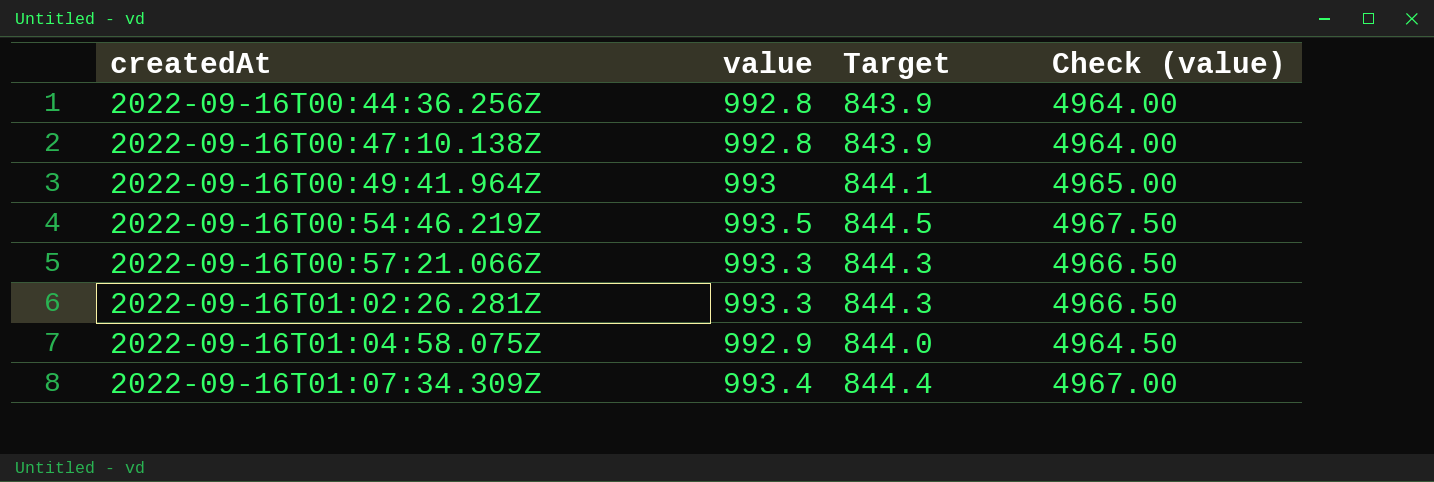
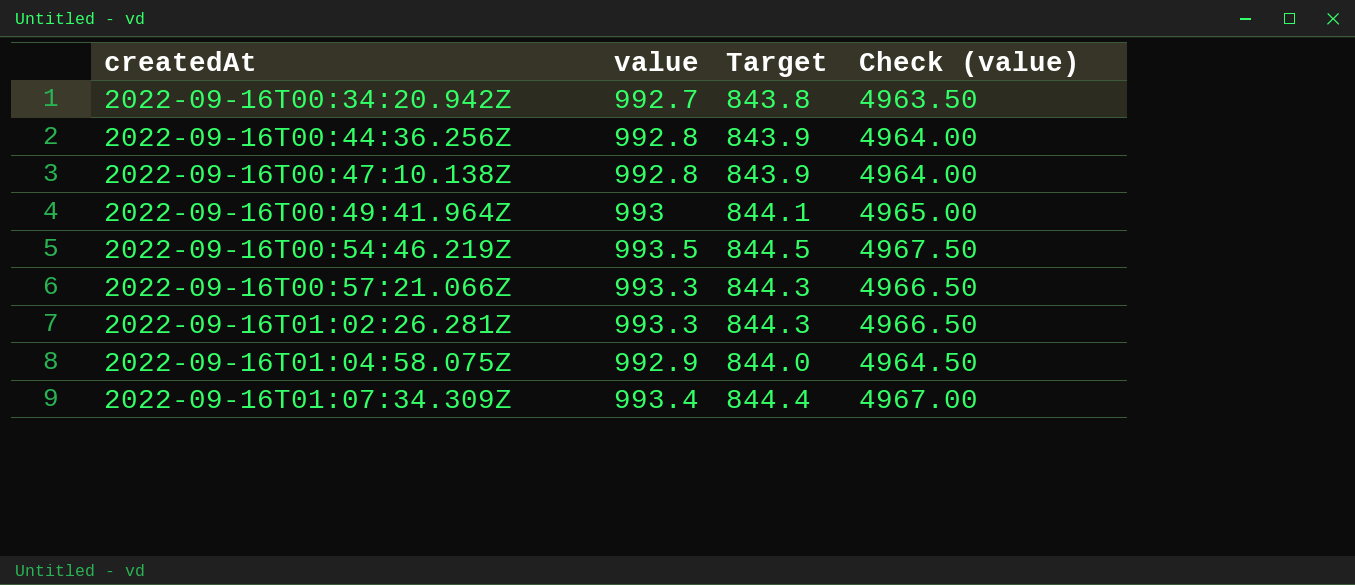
row 2022-09-16T00:34:20.942Z: none -> 992.7 | 843.8 | 4963.50

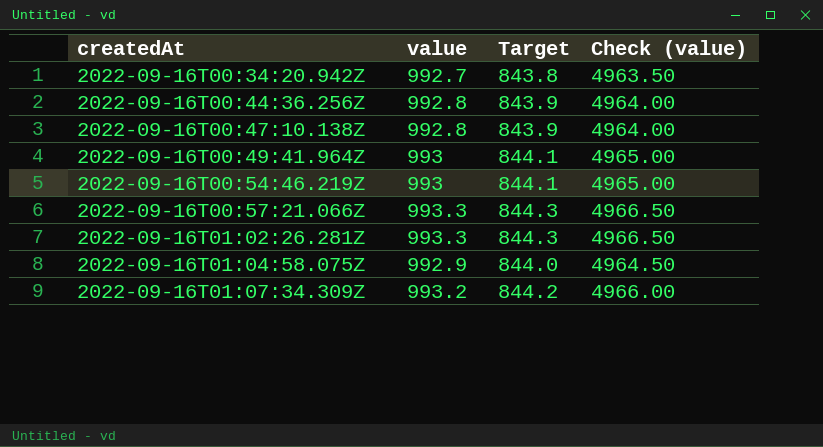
2022-09-16T00:54:46.219Z | value: 993.5 -> 993
2022-09-16T00:54:46.219Z | Target: 844.5 -> 844.1
2022-09-16T00:54:46.219Z | Check (value): 4967.50 -> 4965.00
2022-09-16T01:07:34.309Z | value: 993.4 -> 993.2
2022-09-16T01:07:34.309Z | Target: 844.4 -> 844.2
2022-09-16T01:07:34.309Z | Check (value): 4967.00 -> 4966.00

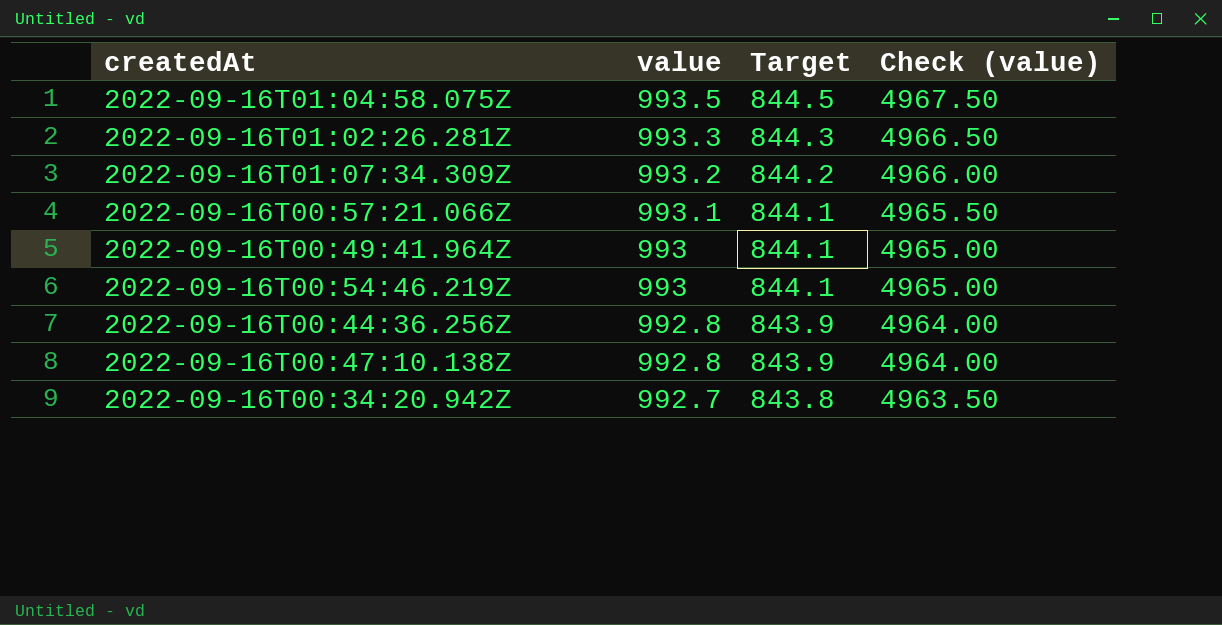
row order: createdAt ascending -> value descending
2022-09-16T01:04:58.075Z | value: 992.9 -> 993.5
2022-09-16T01:04:58.075Z | Target: 844.0 -> 844.5
2022-09-16T01:04:58.075Z | Check (value): 4964.50 -> 4967.50
2022-09-16T00:57:21.066Z | value: 993.3 -> 993.1
2022-09-16T00:57:21.066Z | Target: 844.3 -> 844.1
2022-09-16T00:57:21.066Z | Check (value): 4966.50 -> 4965.50

